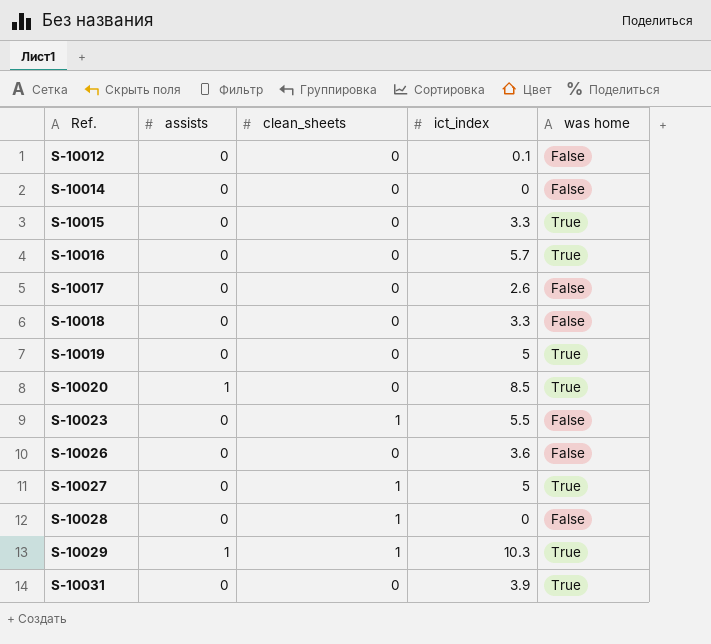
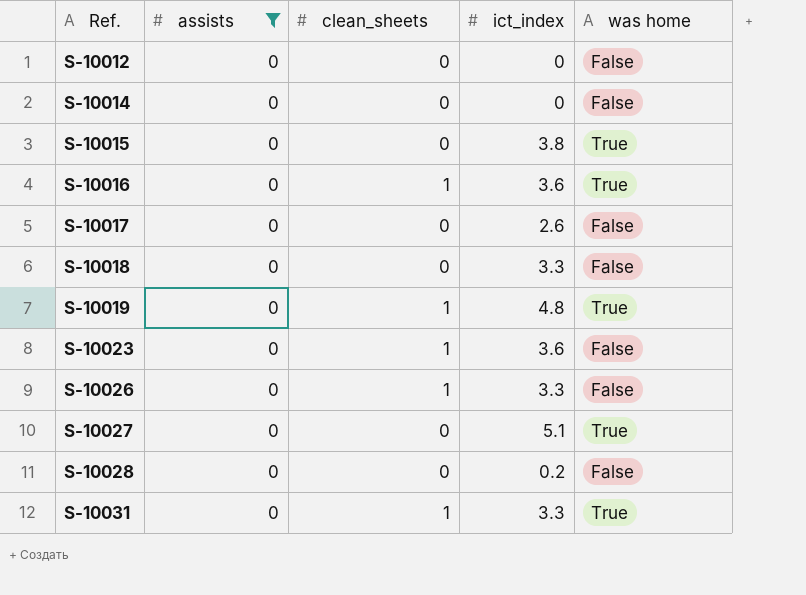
filter: none -> assists = 0
S-10012 | ict_index: 0.1 -> 0
S-10015 | ict_index: 3.3 -> 3.8
S-10016 | clean_sheets: 0 -> 1
S-10016 | ict_index: 5.7 -> 3.6
S-10019 | clean_sheets: 0 -> 1
S-10019 | ict_index: 5 -> 4.8
S-10023 | ict_index: 5.5 -> 3.6
S-10026 | clean_sheets: 0 -> 1
S-10026 | ict_index: 3.6 -> 3.3
S-10027 | clean_sheets: 1 -> 0
S-10027 | ict_index: 5 -> 5.1
S-10028 | clean_sheets: 1 -> 0
S-10028 | ict_index: 0 -> 0.2
S-10031 | clean_sheets: 0 -> 1
S-10031 | ict_index: 3.9 -> 3.3

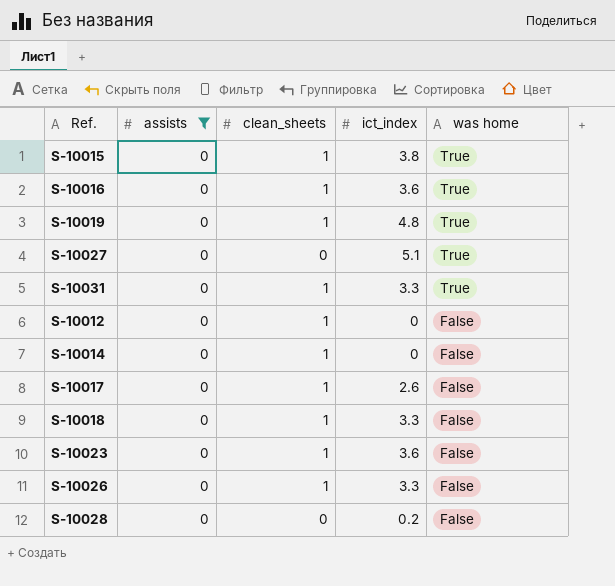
row order: Ref. ascending -> was home descending
S-10015 | clean_sheets: 0 -> 1
S-10012 | clean_sheets: 0 -> 1
S-10014 | clean_sheets: 0 -> 1
S-10017 | clean_sheets: 0 -> 1
S-10018 | clean_sheets: 0 -> 1

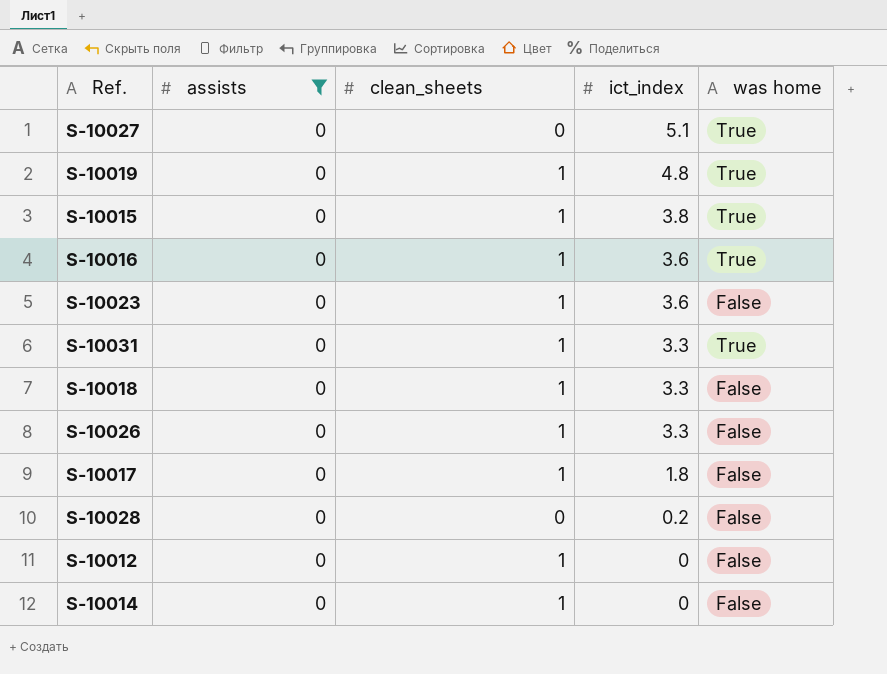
row order: was home descending -> ict_index descending
S-10017 | ict_index: 2.6 -> 1.8

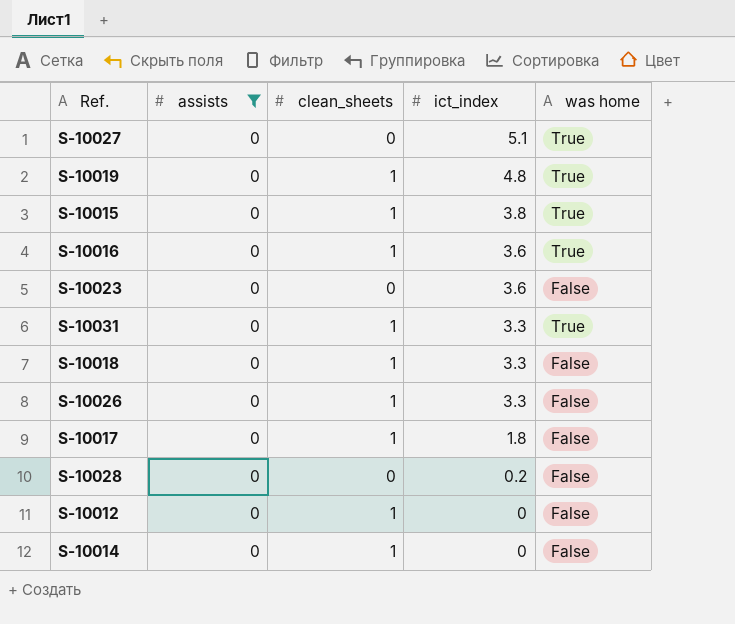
S-10023 | clean_sheets: 1 -> 0

